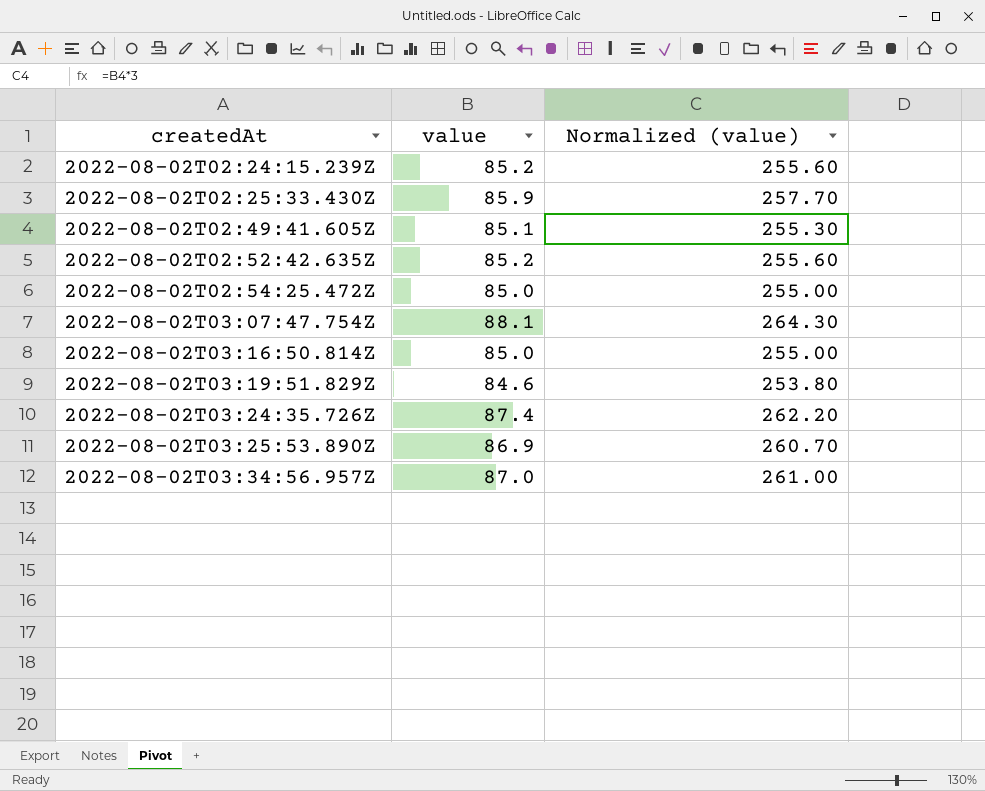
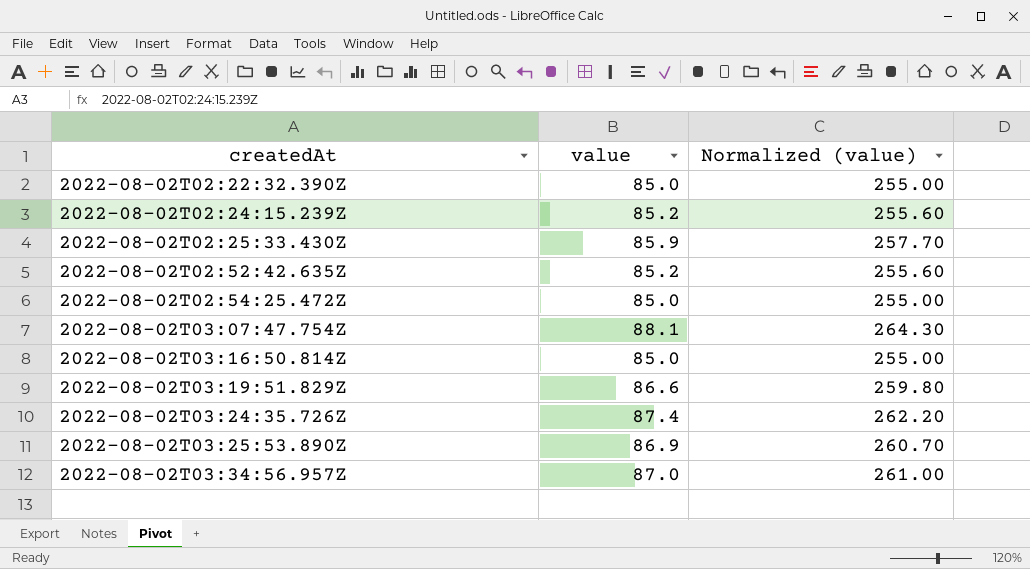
row 2022-08-02T02:49:41.605Z: 85.1 | 255.30 -> none
row 2022-08-02T02:22:32.390Z: none -> 85.0 | 255.00
2022-08-02T03:19:51.829Z | value: 84.6 -> 86.6
2022-08-02T03:19:51.829Z | Normalized (value): 253.80 -> 259.80

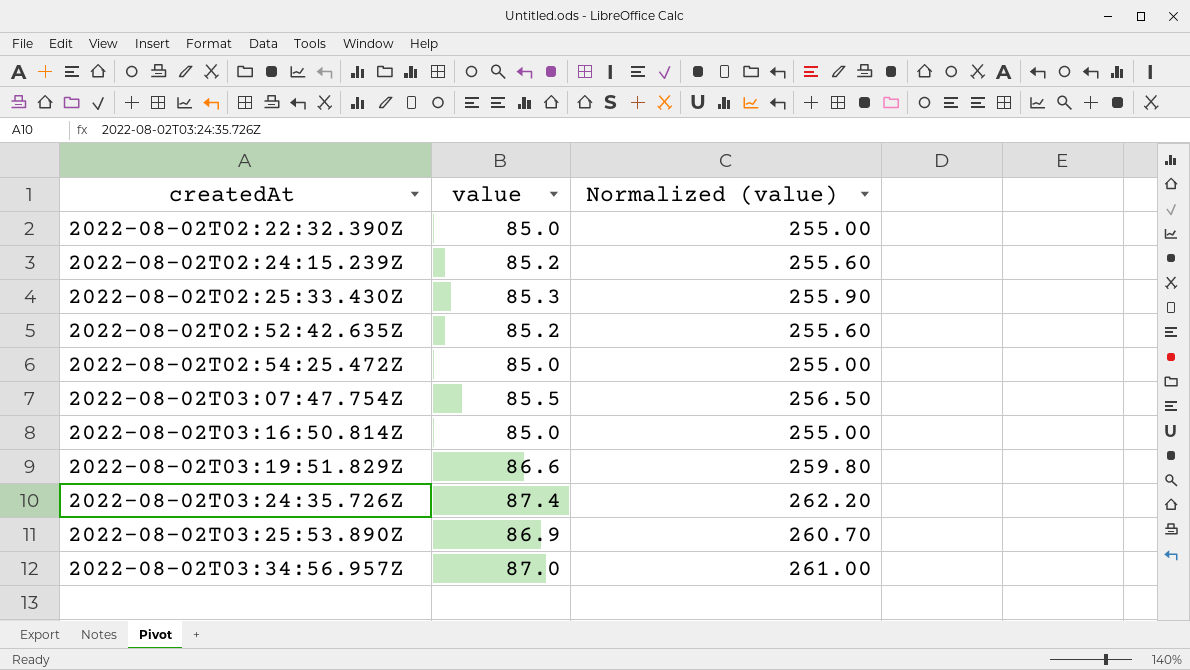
2022-08-02T02:25:33.430Z | value: 85.9 -> 85.3
2022-08-02T02:25:33.430Z | Normalized (value): 257.70 -> 255.90
2022-08-02T03:07:47.754Z | value: 88.1 -> 85.5
2022-08-02T03:07:47.754Z | Normalized (value): 264.30 -> 256.50

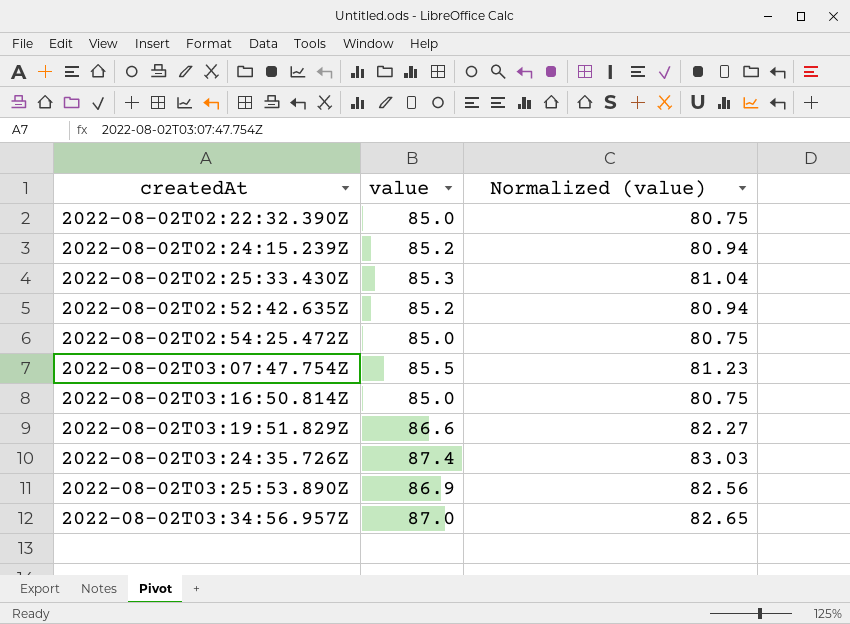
column Normalized (value) | formula: [value] * 3 -> [value] * 0.95

